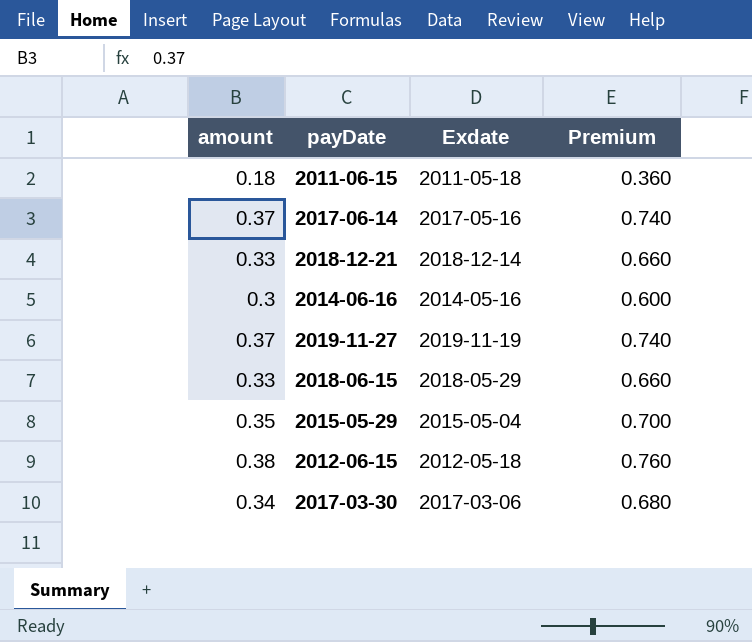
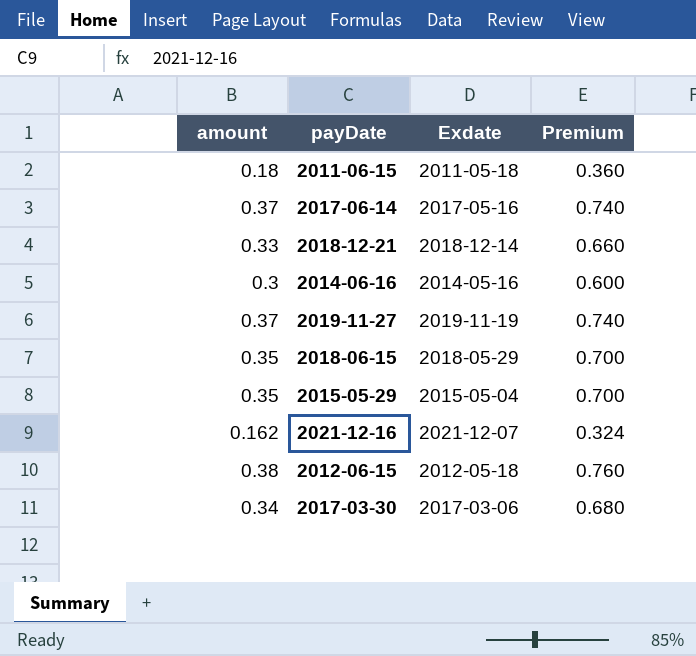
2018-06-15 | amount: 0.33 -> 0.35
2018-06-15 | Premium: 0.660 -> 0.700
row 2021-12-16: none -> 0.162 | 2021-12-07 | 0.324

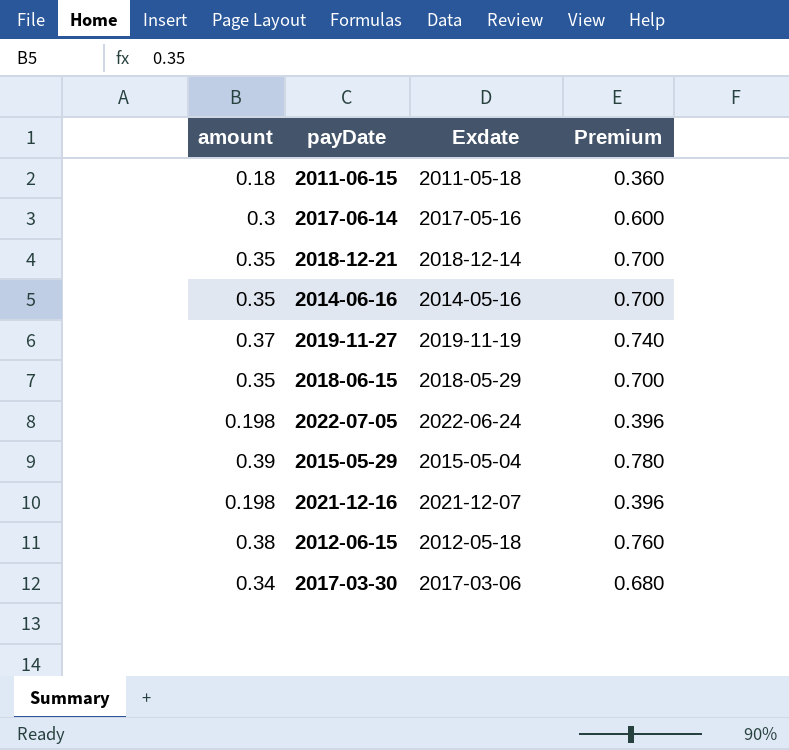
2017-06-14 | amount: 0.37 -> 0.3
2017-06-14 | Premium: 0.740 -> 0.600
2018-12-21 | amount: 0.33 -> 0.35
2018-12-21 | Premium: 0.660 -> 0.700
2014-06-16 | amount: 0.3 -> 0.35
2014-06-16 | Premium: 0.600 -> 0.700
row 2022-07-05: none -> 0.198 | 2022-06-24 | 0.396
2015-05-29 | amount: 0.35 -> 0.39
2015-05-29 | Premium: 0.700 -> 0.780
2021-12-16 | amount: 0.162 -> 0.198
2021-12-16 | Premium: 0.324 -> 0.396

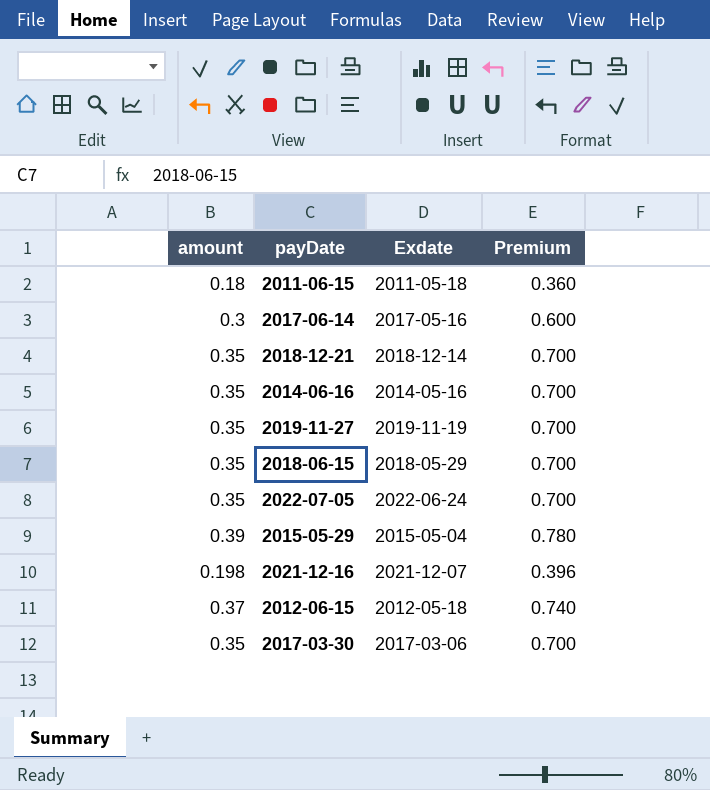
2019-11-27 | amount: 0.37 -> 0.35
2019-11-27 | Premium: 0.740 -> 0.700
2022-07-05 | amount: 0.198 -> 0.35
2022-07-05 | Premium: 0.396 -> 0.700
2012-06-15 | amount: 0.38 -> 0.37
2012-06-15 | Premium: 0.760 -> 0.740
2017-03-30 | amount: 0.34 -> 0.35
2017-03-30 | Premium: 0.680 -> 0.700

